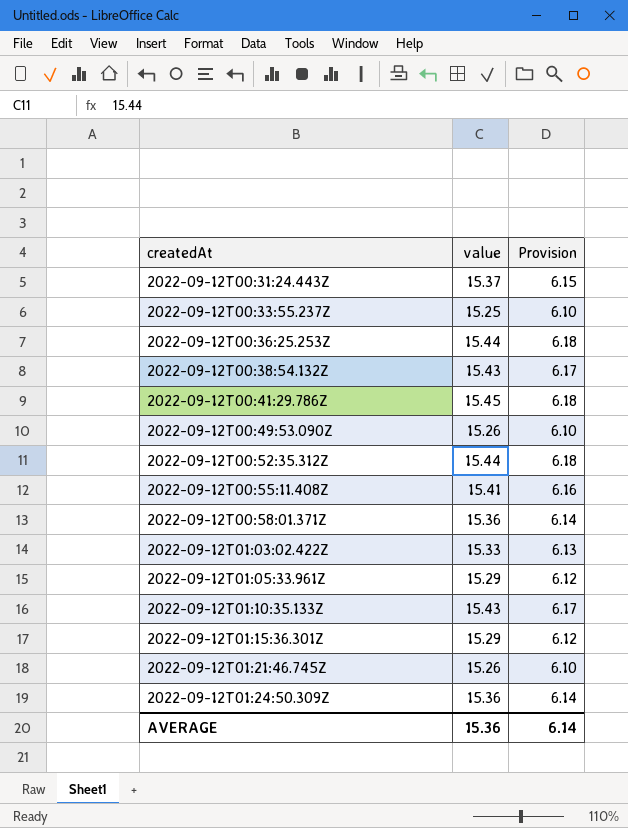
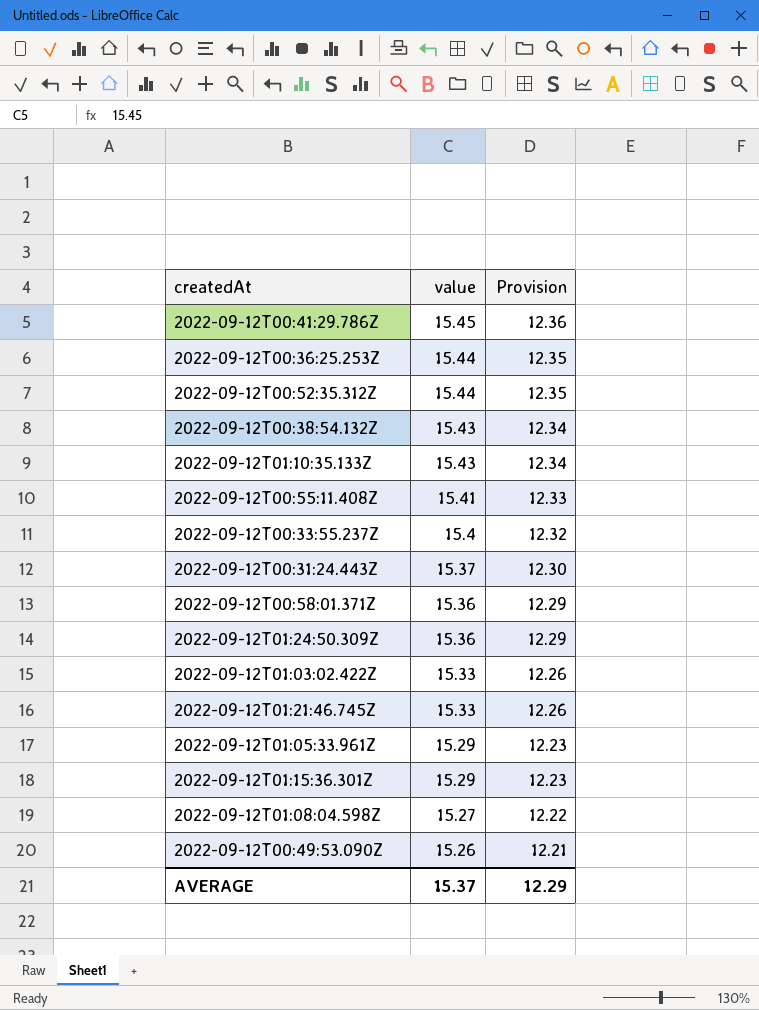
row order: createdAt ascending -> value descending
column Provision | formula: [value] * 0.4 -> [value] * 0.8
2022-09-12T00:33:55.237Z | value: 15.25 -> 15.4
2022-09-12T01:21:46.745Z | value: 15.26 -> 15.33
row 2022-09-12T01:08:04.598Z: none -> 15.27 | 12.22
AVERAGE | value: 15.36 -> 15.37
AVERAGE | Provision: 6.14 -> 12.29

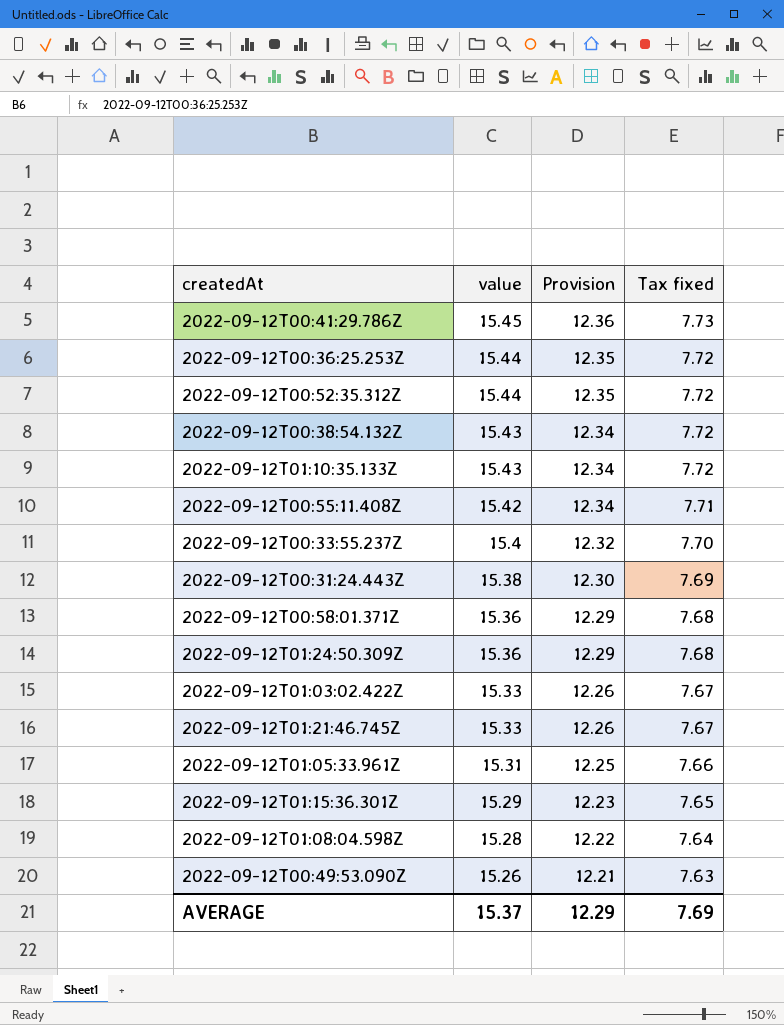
column Tax fixed | formula: none -> [value] * 0.5
2022-09-12T00:55:11.408Z | value: 15.41 -> 15.42
2022-09-12T00:55:11.408Z | Provision: 12.33 -> 12.34
2022-09-12T00:31:24.443Z | value: 15.37 -> 15.38
2022-09-12T01:05:33.961Z | value: 15.29 -> 15.31
2022-09-12T01:05:33.961Z | Provision: 12.23 -> 12.25
2022-09-12T01:08:04.598Z | value: 15.27 -> 15.28

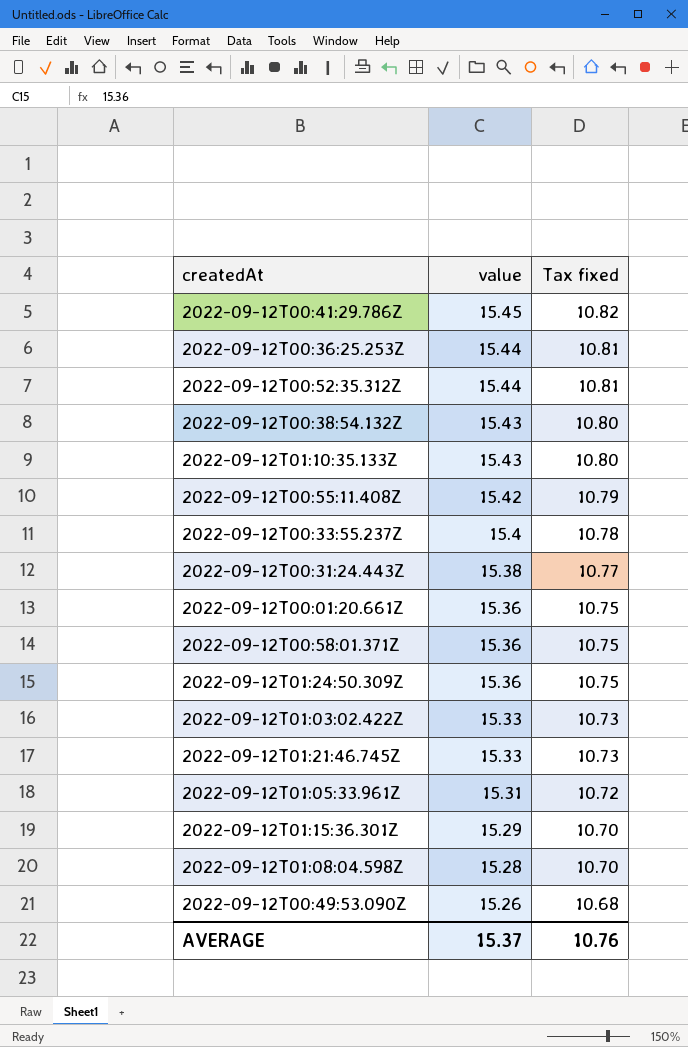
column Provision | formula: [value] * 0.8 -> none
column Tax fixed | formula: [value] * 0.5 -> [value] * 0.7
row 2022-09-12T00:01:20.661Z: none -> 15.36 | 10.75
AVERAGE | Tax fixed: 7.69 -> 10.76

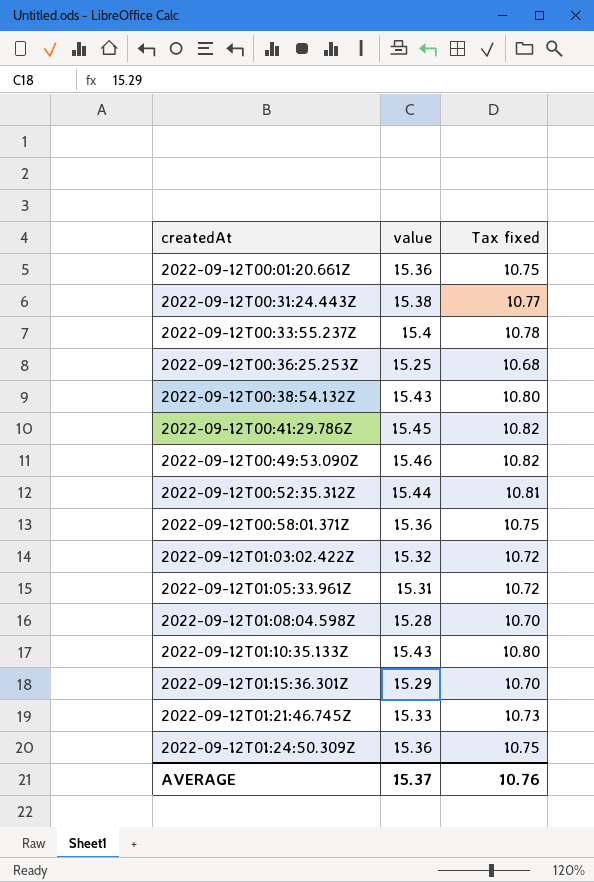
row order: value descending -> createdAt ascending
row 2022-09-12T00:55:11.408Z: 15.42 | 10.79 -> none
2022-09-12T00:36:25.253Z | value: 15.44 -> 15.25
2022-09-12T00:36:25.253Z | Tax fixed: 10.81 -> 10.68
2022-09-12T00:49:53.090Z | value: 15.26 -> 15.46
2022-09-12T00:49:53.090Z | Tax fixed: 10.68 -> 10.82
2022-09-12T01:03:02.422Z | value: 15.33 -> 15.32
2022-09-12T01:03:02.422Z | Tax fixed: 10.73 -> 10.72

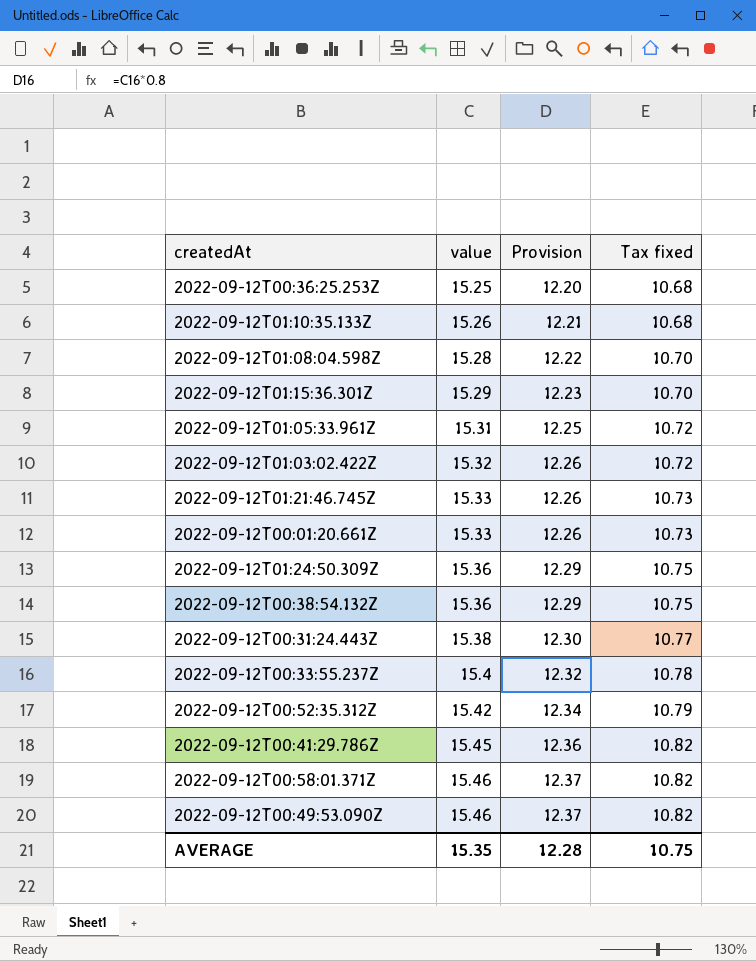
row order: createdAt ascending -> value ascending
column Provision | formula: none -> [value] * 0.8
2022-09-12T01:10:35.133Z | value: 15.43 -> 15.26
2022-09-12T01:10:35.133Z | Tax fixed: 10.80 -> 10.68
2022-09-12T00:01:20.661Z | value: 15.36 -> 15.33
2022-09-12T00:01:20.661Z | Tax fixed: 10.75 -> 10.73
2022-09-12T00:38:54.132Z | value: 15.43 -> 15.36
2022-09-12T00:38:54.132Z | Tax fixed: 10.80 -> 10.75
2022-09-12T00:52:35.312Z | value: 15.44 -> 15.42
2022-09-12T00:52:35.312Z | Tax fixed: 10.81 -> 10.79
2022-09-12T00:58:01.371Z | value: 15.36 -> 15.46
2022-09-12T00:58:01.371Z | Tax fixed: 10.75 -> 10.82
AVERAGE | value: 15.37 -> 15.35
AVERAGE | Tax fixed: 10.76 -> 10.75

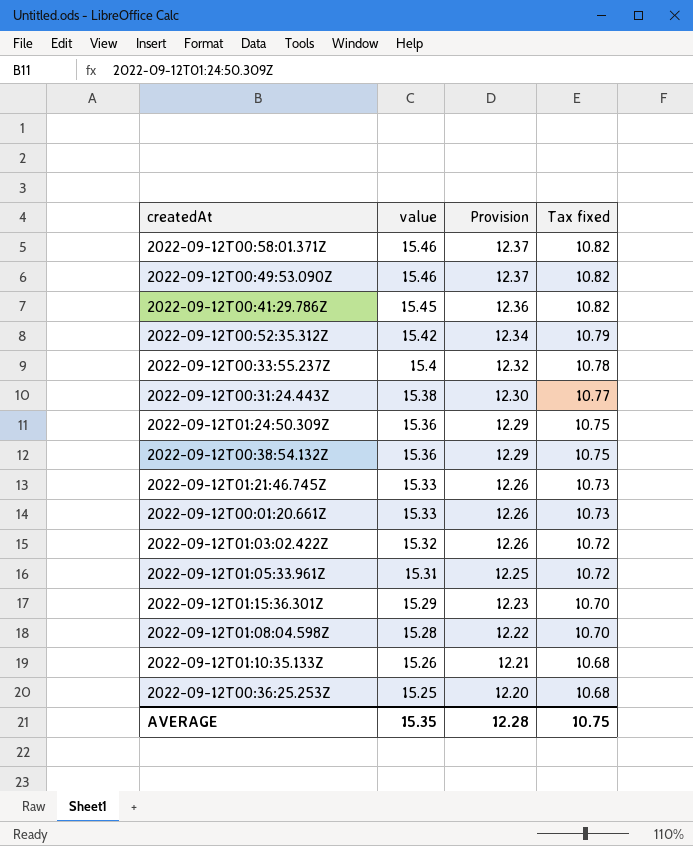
row order: value ascending -> value descending

